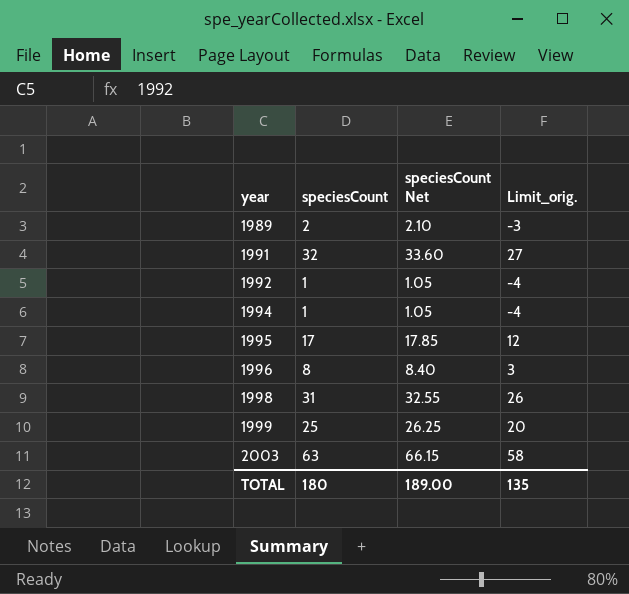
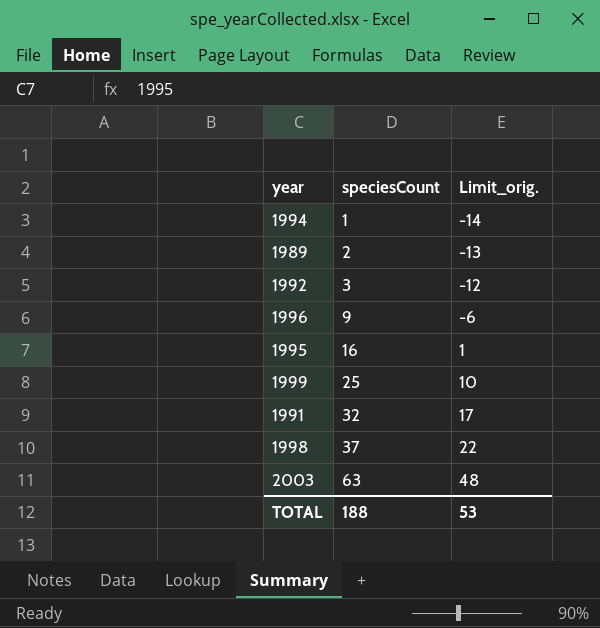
row order: year ascending -> speciesCount ascending
column speciesCount Net | formula: [speciesCount] * 1.05 -> none
column Limit_orig. | formula: [speciesCount] - 5 -> [speciesCount] - 15
1992 | speciesCount: 1 -> 3
1996 | speciesCount: 8 -> 9
1995 | speciesCount: 17 -> 16
1998 | speciesCount: 31 -> 37
TOTAL | speciesCount: 180 -> 188
TOTAL | Limit_orig.: 135 -> 53

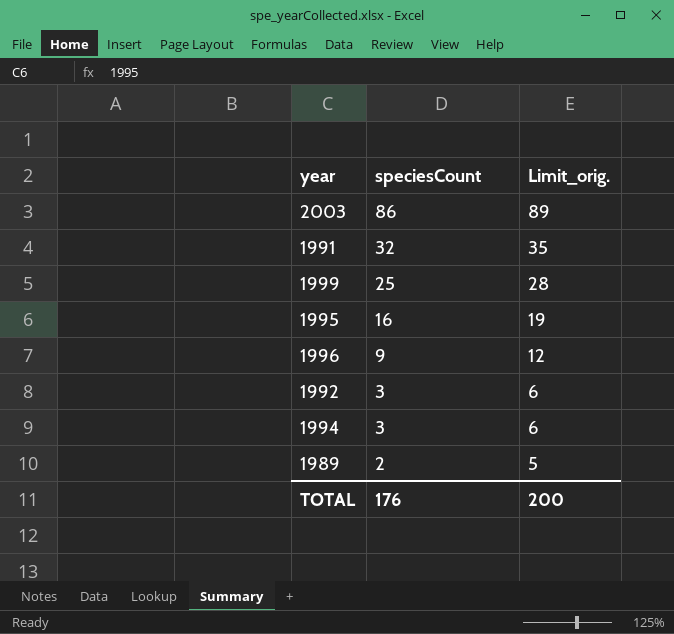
row order: speciesCount ascending -> speciesCount descending
column Limit_orig. | formula: [speciesCount] - 15 -> [speciesCount] + 3
row 1998: 37 | 22 -> none
2003 | speciesCount: 63 -> 86
1994 | speciesCount: 1 -> 3
TOTAL | speciesCount: 188 -> 176
TOTAL | Limit_orig.: 53 -> 200

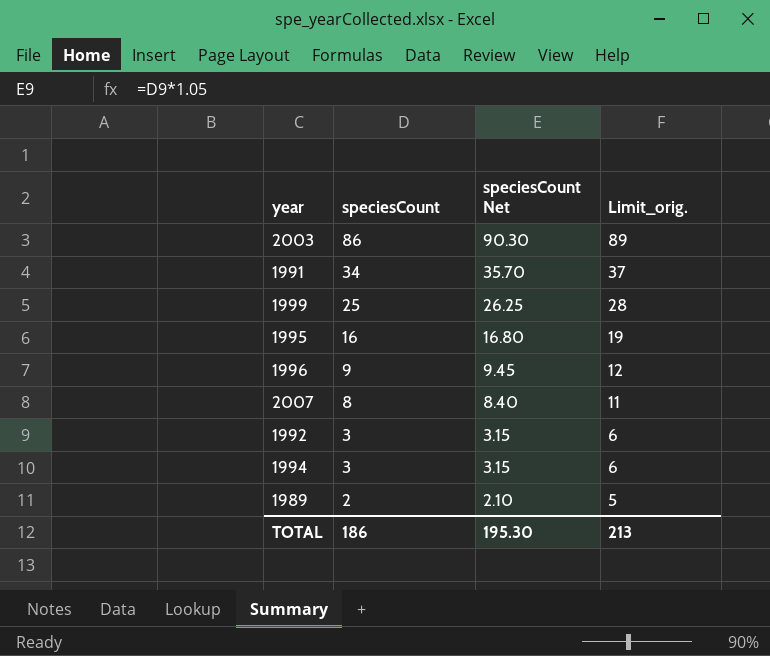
column speciesCount Net | formula: none -> [speciesCount] * 1.05
1991 | speciesCount: 32 -> 34
1991 | Limit_orig.: 35 -> 37
row 2007: none -> 8 | 8.40 | 11
TOTAL | speciesCount: 176 -> 186
TOTAL | Limit_orig.: 200 -> 213

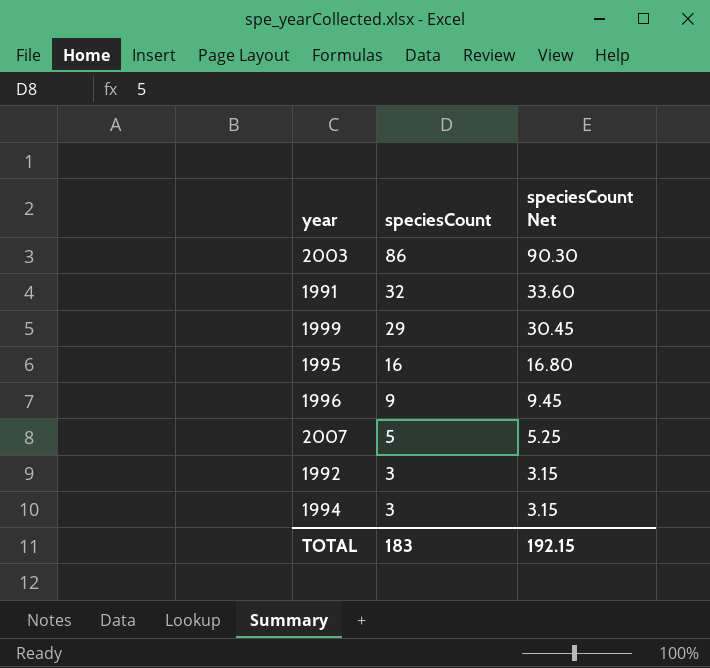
column Limit_orig. | formula: [speciesCount] + 3 -> none
row 1989: 2 | 2.10 | 5 -> none
1991 | speciesCount: 34 -> 32
1991 | speciesCount Net: 35.70 -> 33.60
1999 | speciesCount: 25 -> 29
1999 | speciesCount Net: 26.25 -> 30.45
2007 | speciesCount: 8 -> 5
2007 | speciesCount Net: 8.40 -> 5.25
TOTAL | speciesCount: 186 -> 183
TOTAL | speciesCount Net: 195.30 -> 192.15

